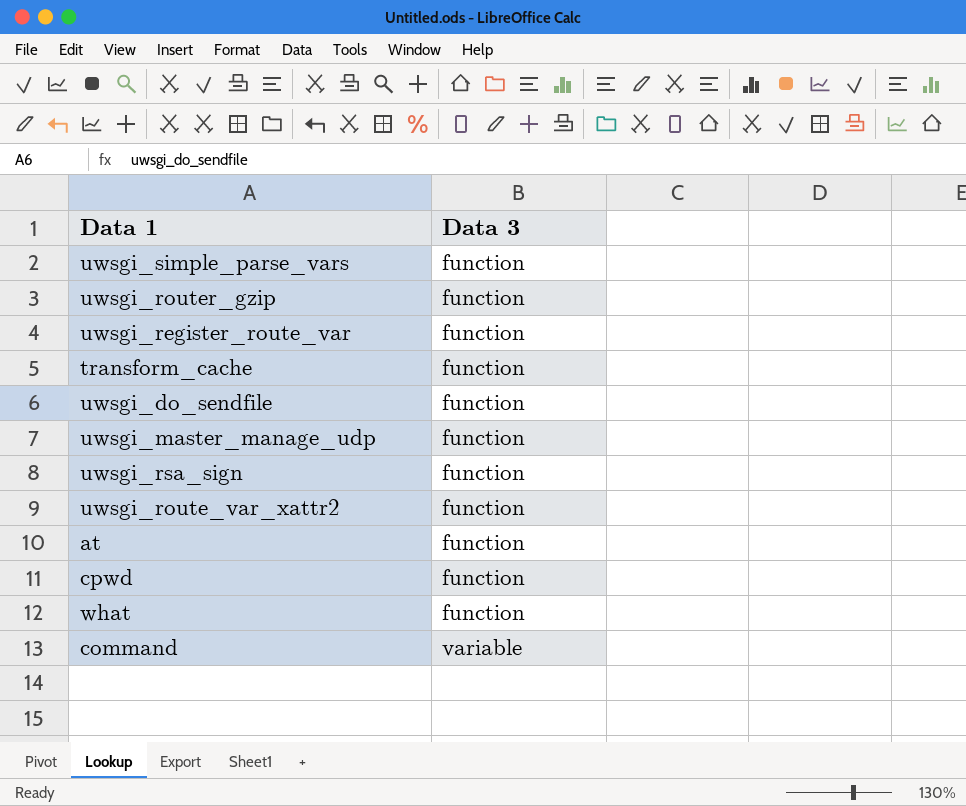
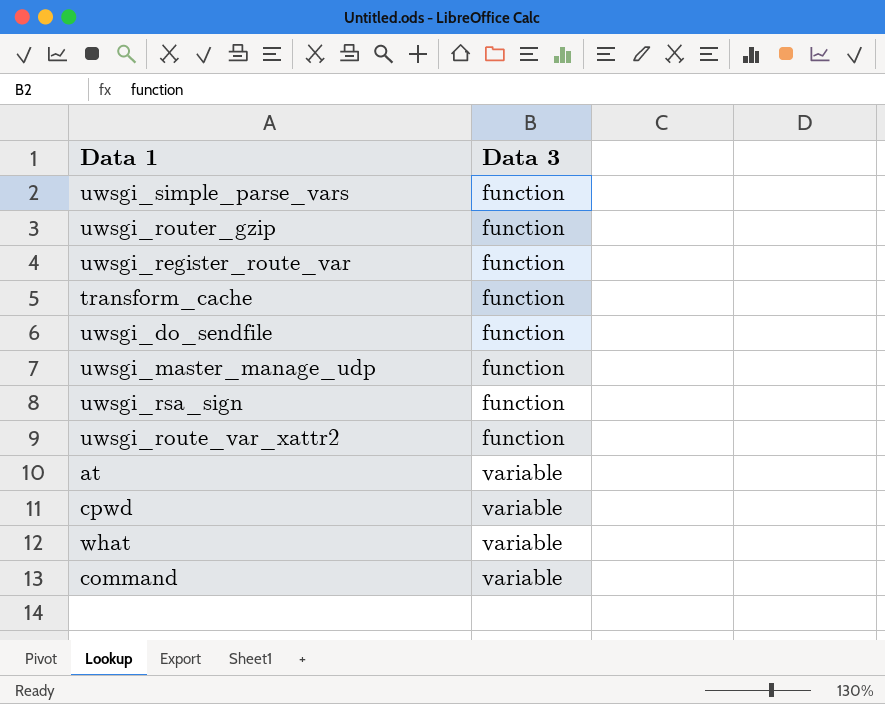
at | Data 3: function -> variable
cpwd | Data 3: function -> variable
what | Data 3: function -> variable

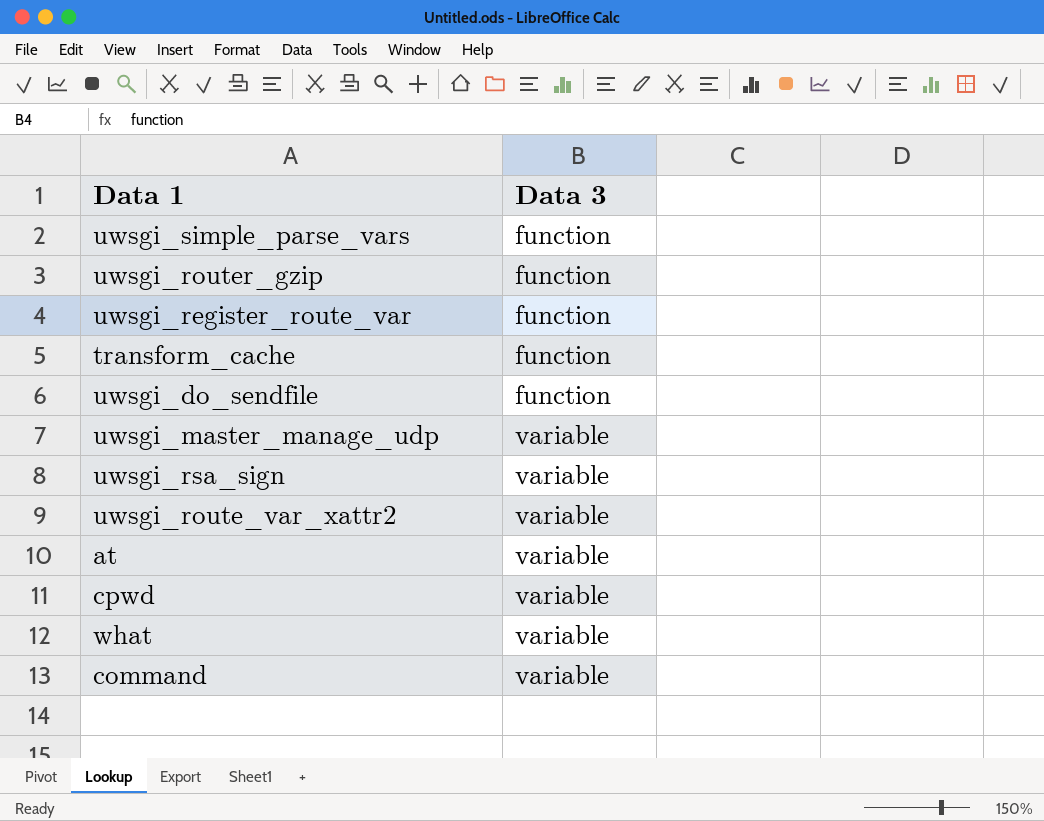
uwsgi_master_manage_udp | Data 3: function -> variable
uwsgi_rsa_sign | Data 3: function -> variable
uwsgi_route_var_xattr2 | Data 3: function -> variable

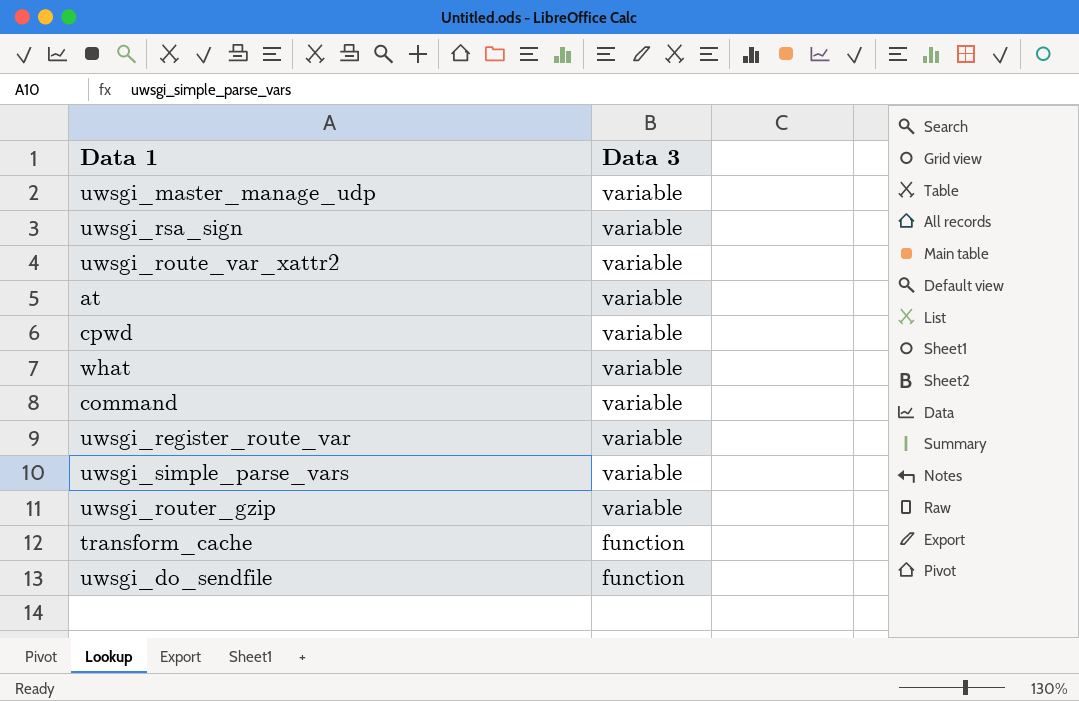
row order: Data 3 ascending -> Data 3 descending
uwsgi_register_route_var | Data 3: function -> variable
uwsgi_simple_parse_vars | Data 3: function -> variable
uwsgi_router_gzip | Data 3: function -> variable

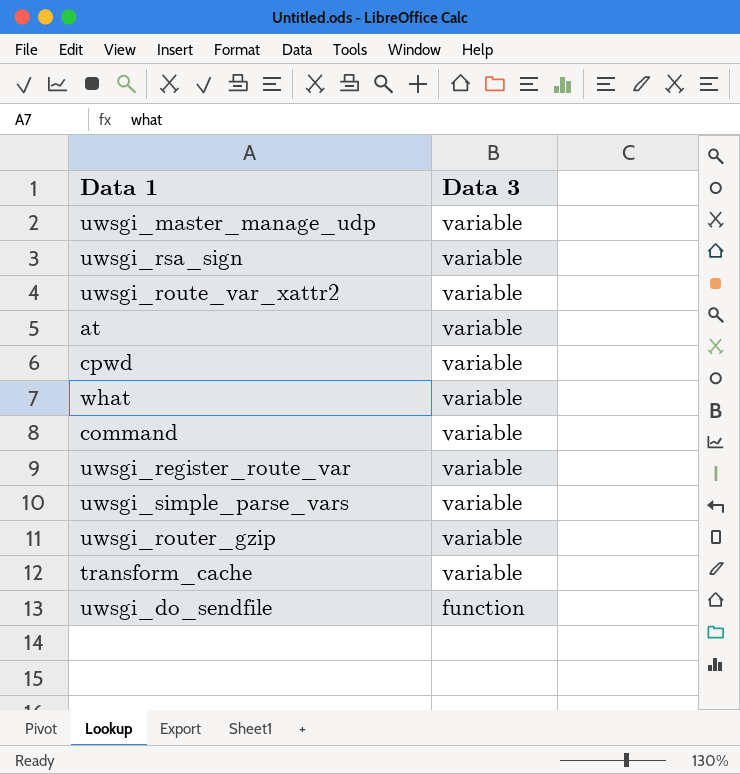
transform_cache | Data 3: function -> variable

